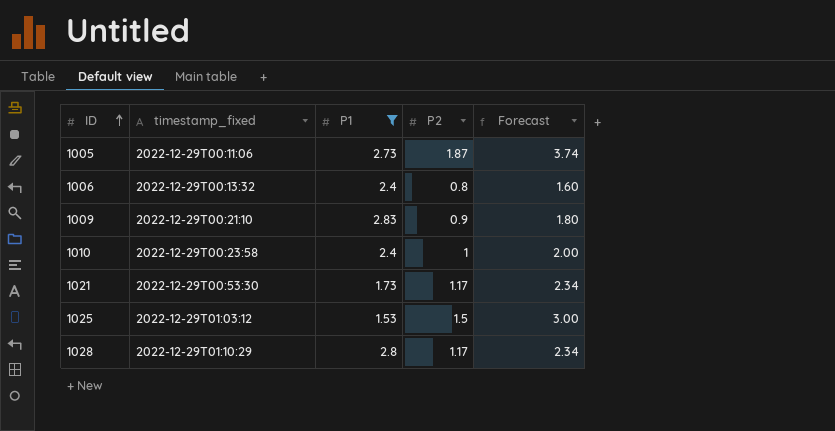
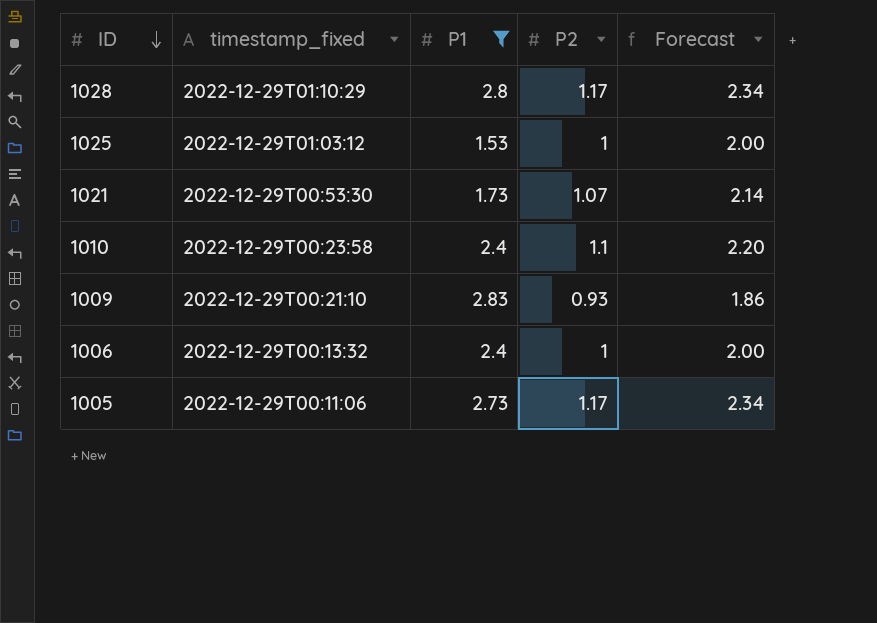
row order: ID ascending -> ID descending
1025 | P2: 1.5 -> 1
1025 | Forecast: 3.00 -> 2.00
1021 | P2: 1.17 -> 1.07
1021 | Forecast: 2.34 -> 2.14
1010 | P2: 1 -> 1.1
1010 | Forecast: 2.00 -> 2.20
1009 | P2: 0.9 -> 0.93
1009 | Forecast: 1.80 -> 1.86
1006 | P2: 0.8 -> 1
1006 | Forecast: 1.60 -> 2.00
1005 | P2: 1.87 -> 1.17
1005 | Forecast: 3.74 -> 2.34

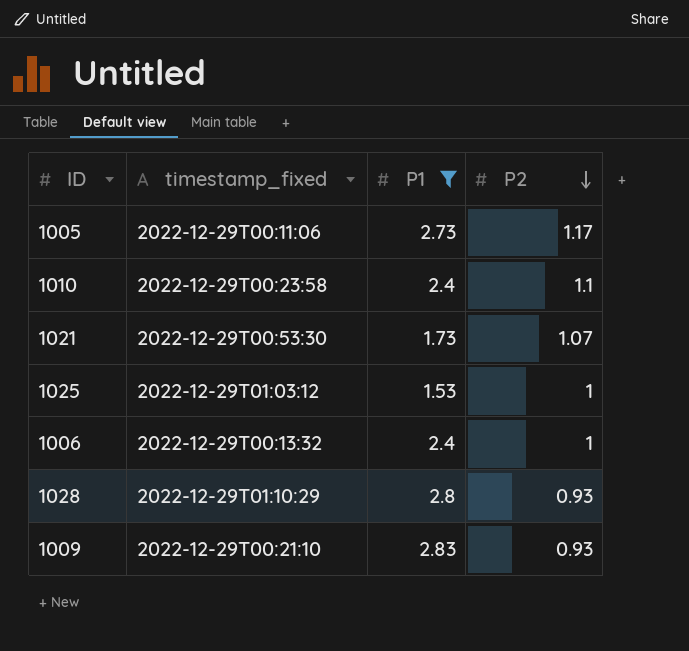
row order: ID descending -> P2 descending
column Forecast | formula: [P2] * 2 -> none
1028 | P2: 1.17 -> 0.93

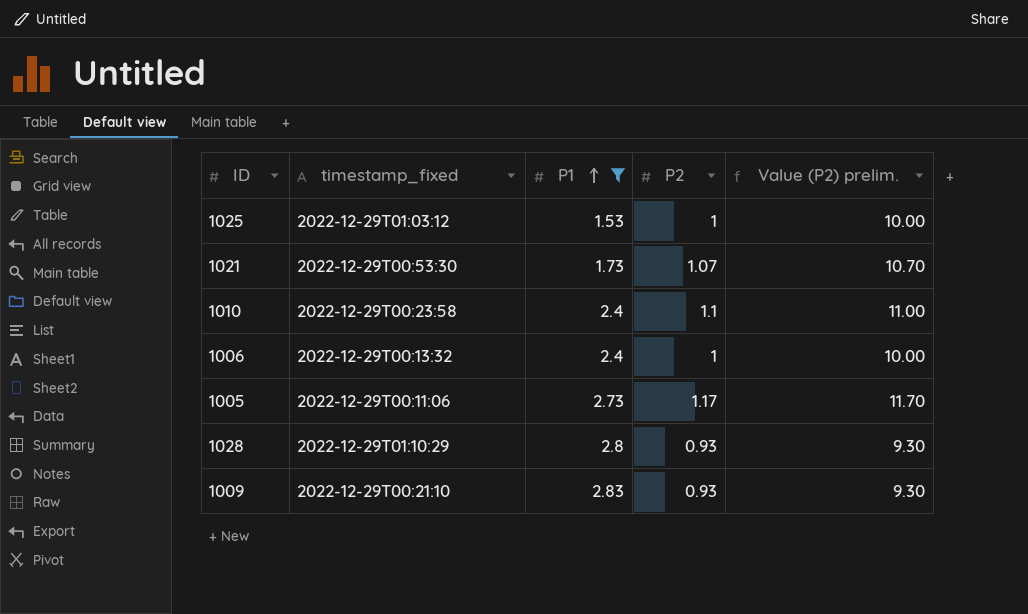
row order: P2 descending -> P1 ascending
column Value (P2) prelim. | formula: none -> [P2] * 10

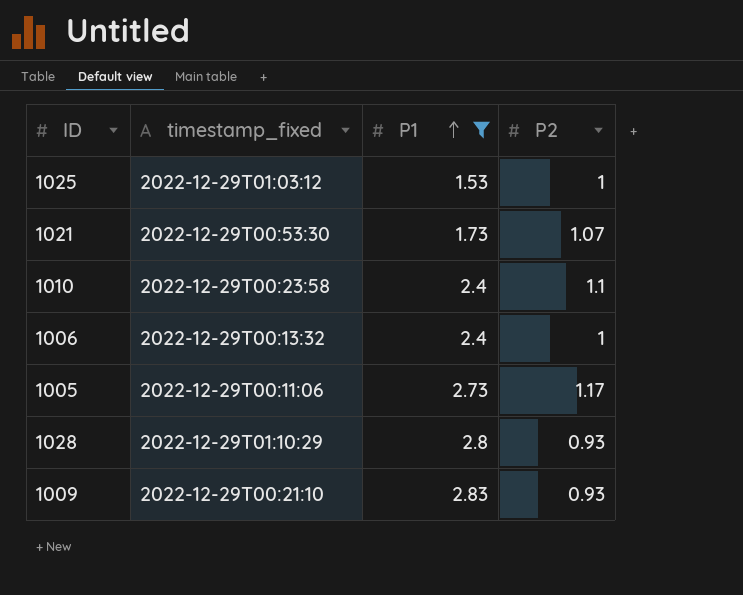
column Value (P2) prelim. | formula: [P2] * 10 -> none

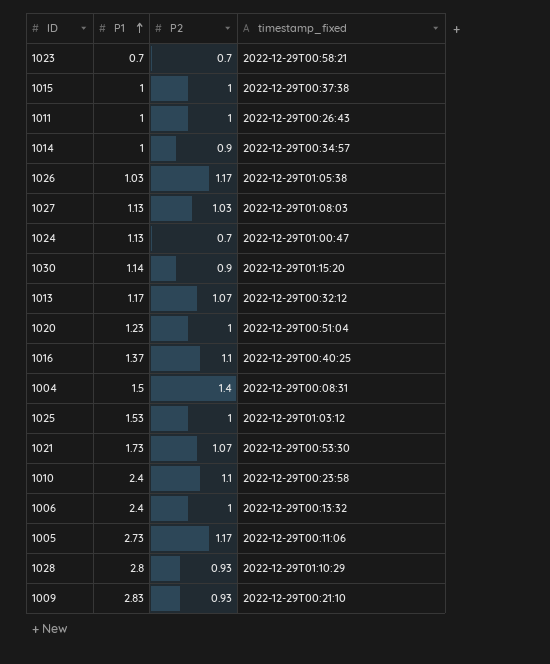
filter: P1 >= 1.53 -> none
column timestamp_fixed | position: 2 -> 4

